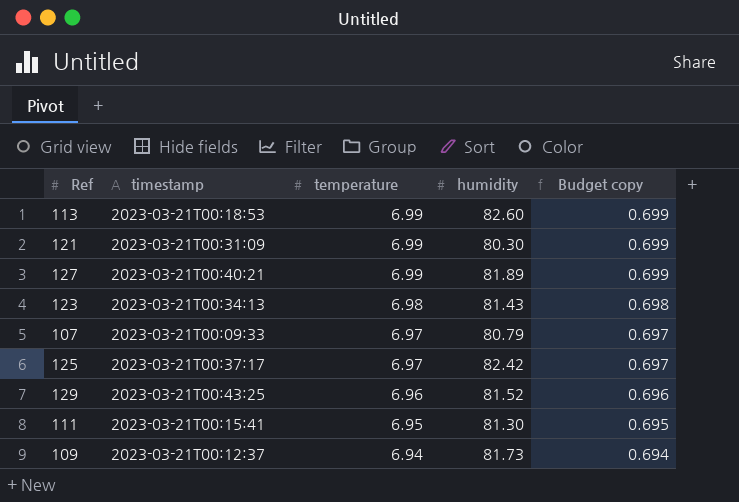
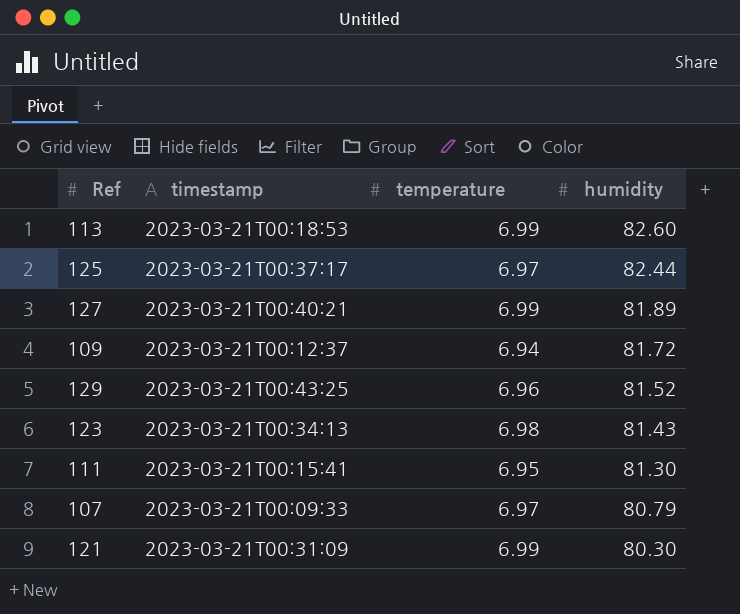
row order: temperature descending -> humidity descending
column Budget copy | formula: [temperature] * 0.1 -> none
125 | humidity: 82.42 -> 82.44
109 | humidity: 81.73 -> 81.72

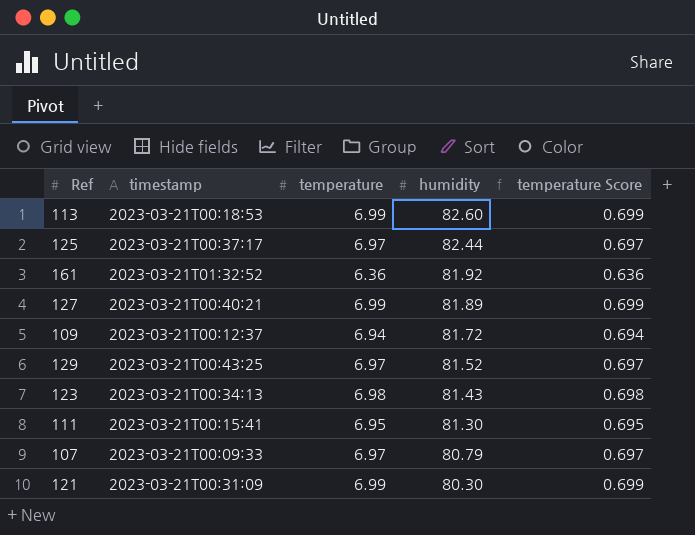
column temperature Score | formula: none -> [temperature] * 0.1
row 161: none -> 2023-03-21T01:32:52 | 6.36 | 81.92 | 0.636
129 | temperature: 6.96 -> 6.97

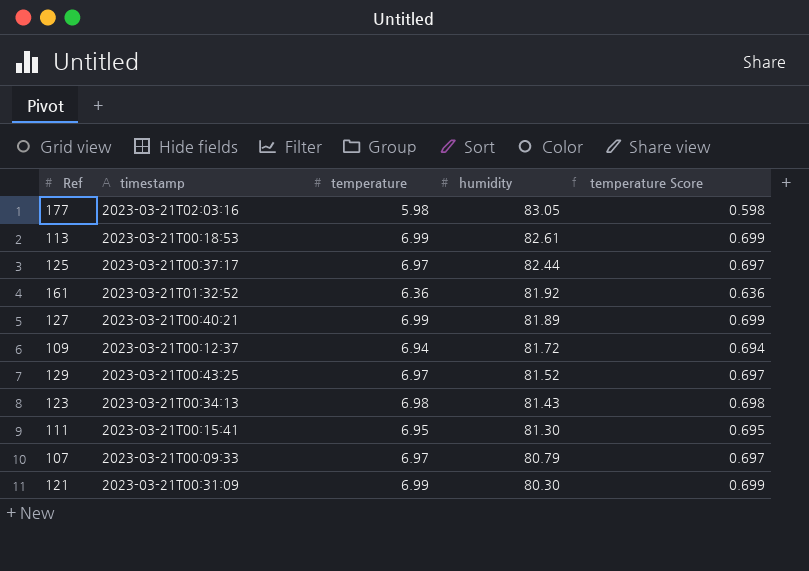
row 177: none -> 2023-03-21T02:03:16 | 5.98 | 83.05 | 0.598
113 | humidity: 82.60 -> 82.61

